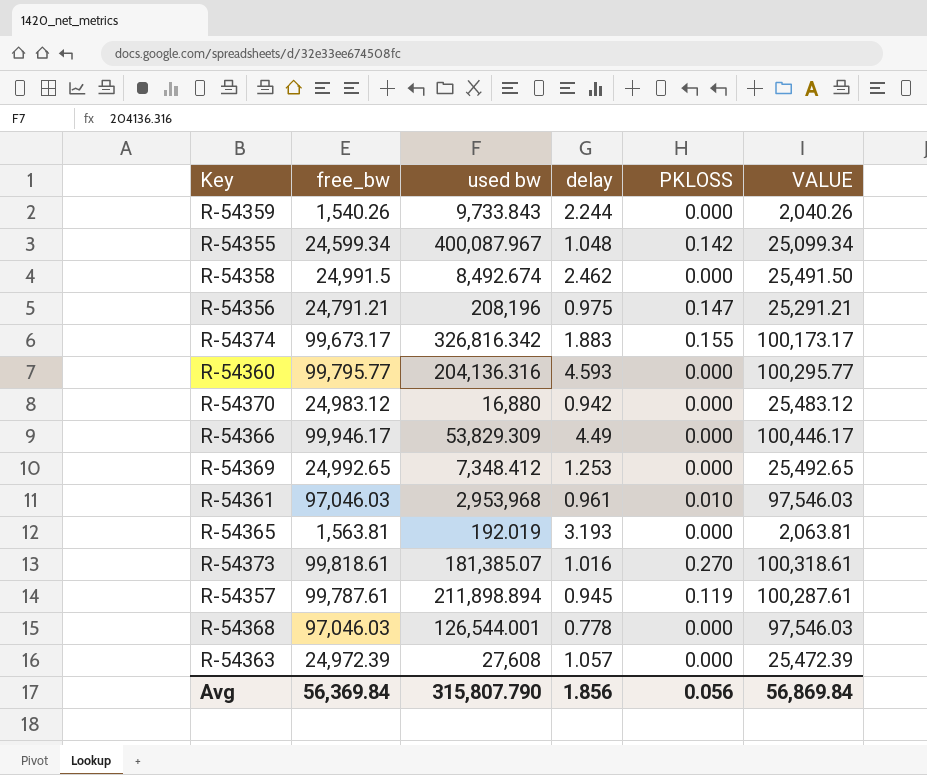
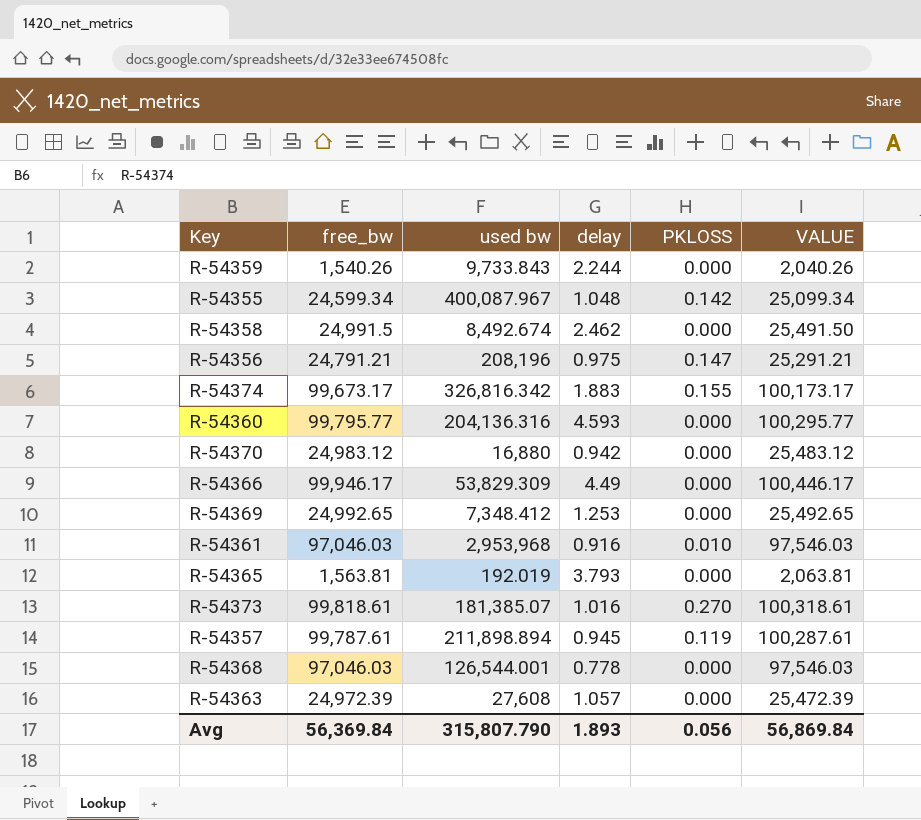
R-54361 | delay: 0.961 -> 0.916
R-54365 | delay: 3.193 -> 3.793
Avg | delay: 1.856 -> 1.893

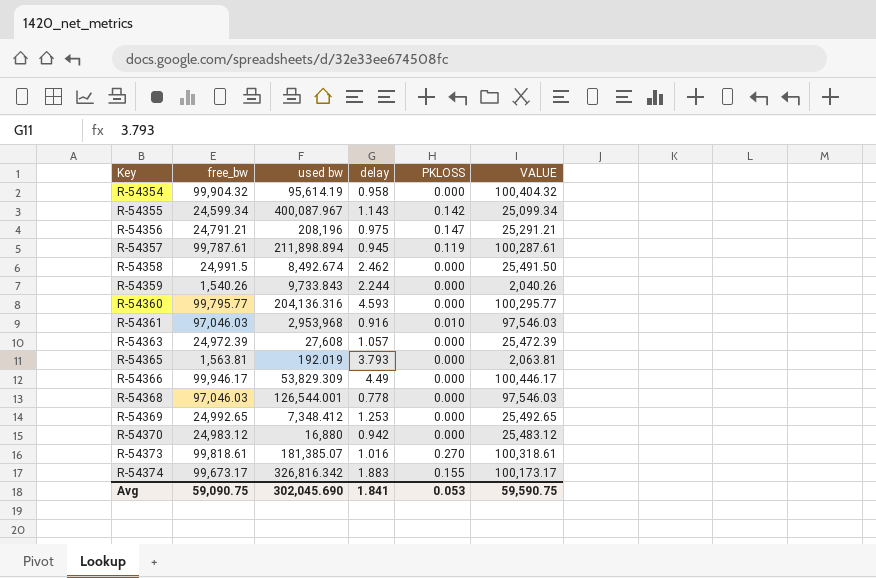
row order: none -> Key ascending
row R-54354: none -> 99,904.32 | 95,614.19 | 0.958 | 0.000 | 100,404.32
R-54355 | delay: 1.048 -> 1.143
Avg | free_bw: 56,369.84 -> 59,090.75
Avg | used bw: 315,807.790 -> 302,045.690
Avg | delay: 1.893 -> 1.841
Avg | PKLOSS: 0.056 -> 0.053
Avg | VALUE: 56,869.84 -> 59,590.75

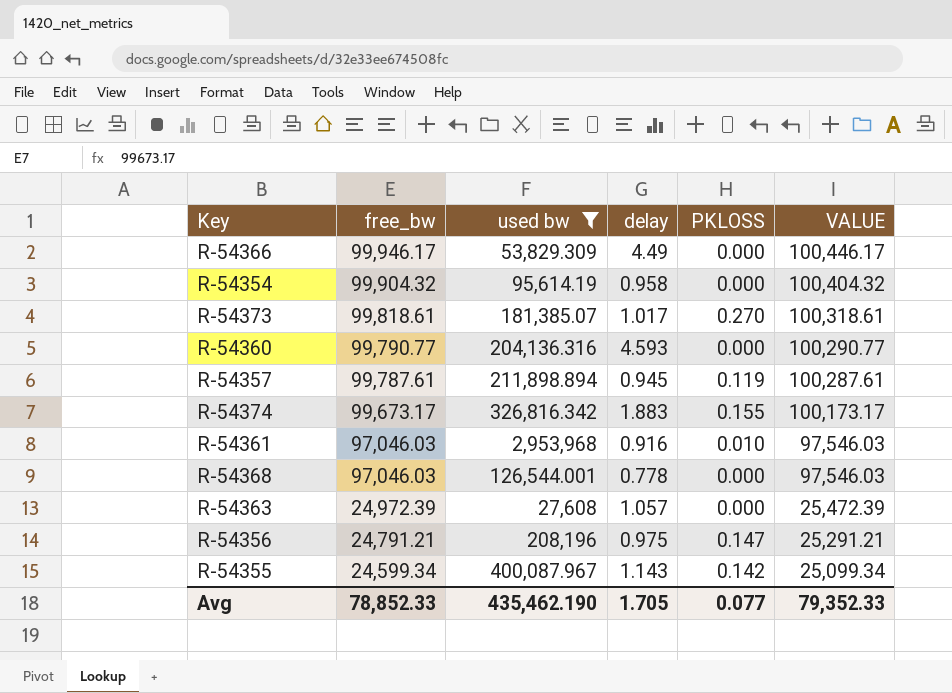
filter: none -> used bw >= 27,608
row order: Key ascending -> free_bw descending
R-54373 | delay: 1.016 -> 1.017
R-54360 | free_bw: 99,795.77 -> 99,790.77
R-54360 | VALUE: 100,295.77 -> 100,290.77
Avg | free_bw: 59,090.75 -> 78,852.33
Avg | used bw: 302,045.690 -> 435,462.190
Avg | delay: 1.841 -> 1.705
Avg | PKLOSS: 0.053 -> 0.077
Avg | VALUE: 59,590.75 -> 79,352.33

